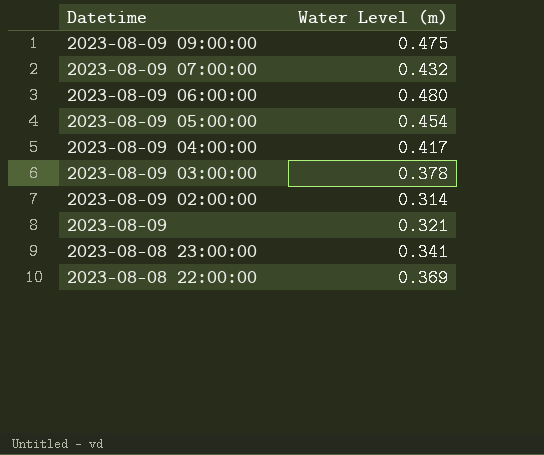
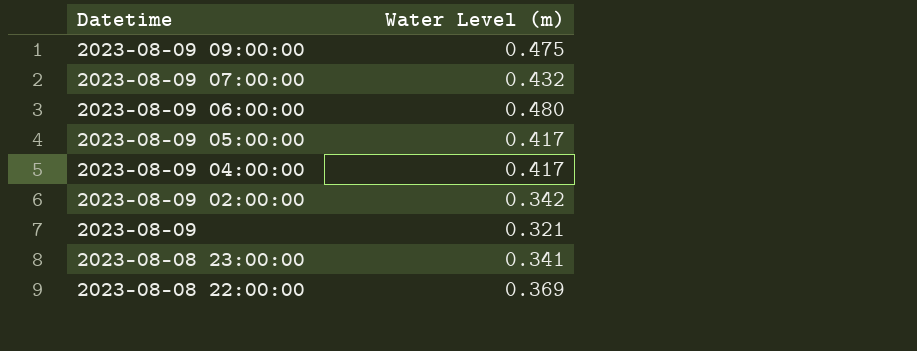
row 2023-08-09 03:00:00: 0.378 -> none
2023-08-09 05:00:00 | Water Level (m): 0.454 -> 0.417
2023-08-09 02:00:00 | Water Level (m): 0.314 -> 0.342

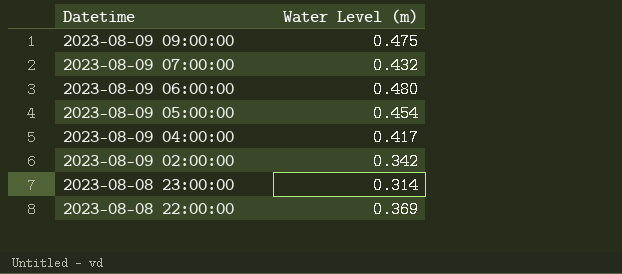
row 2023-08-09: 0.321 -> none
2023-08-09 05:00:00 | Water Level (m): 0.417 -> 0.454
2023-08-08 23:00:00 | Water Level (m): 0.341 -> 0.314

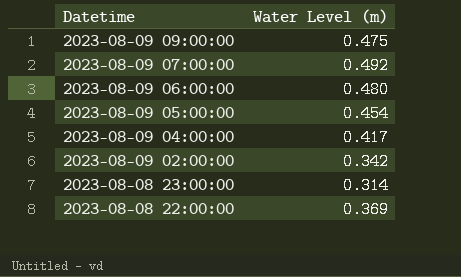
2023-08-09 07:00:00 | Water Level (m): 0.432 -> 0.492

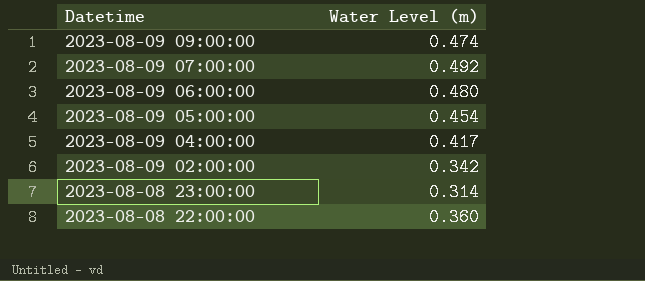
2023-08-09 09:00:00 | Water Level (m): 0.475 -> 0.474
2023-08-08 22:00:00 | Water Level (m): 0.369 -> 0.360

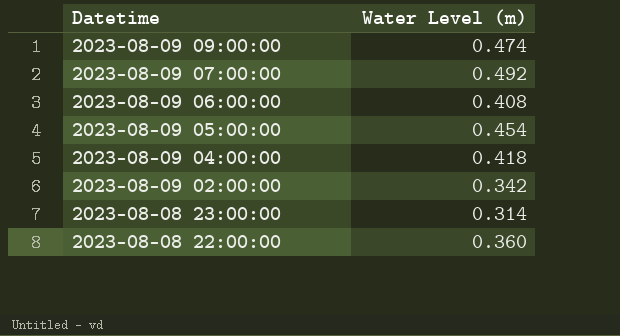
2023-08-09 06:00:00 | Water Level (m): 0.480 -> 0.408
2023-08-09 04:00:00 | Water Level (m): 0.417 -> 0.418

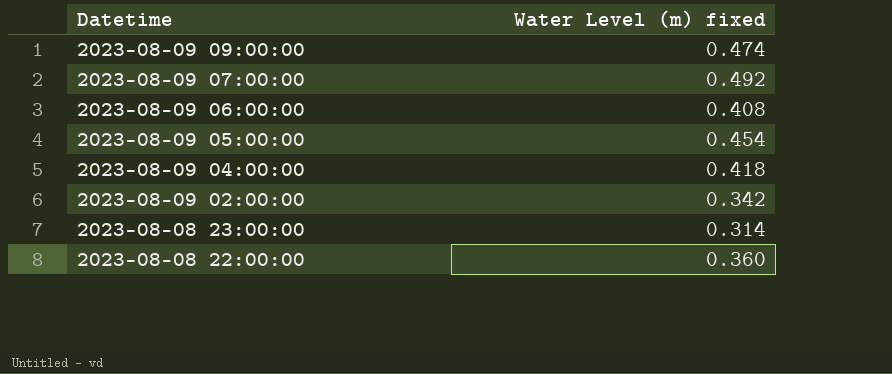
column name: Water Level (m) -> Water Level (m) fixed

